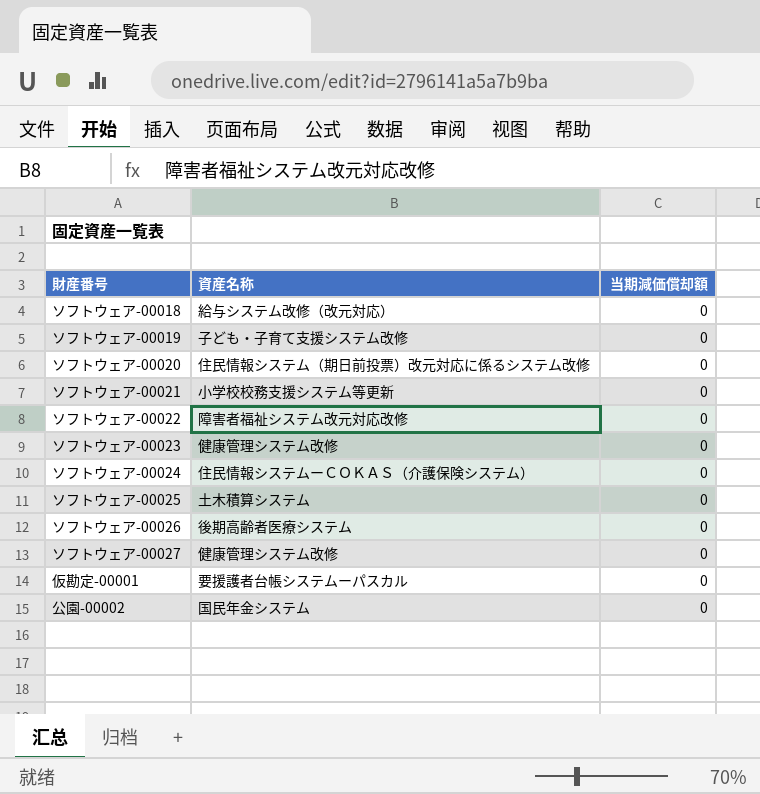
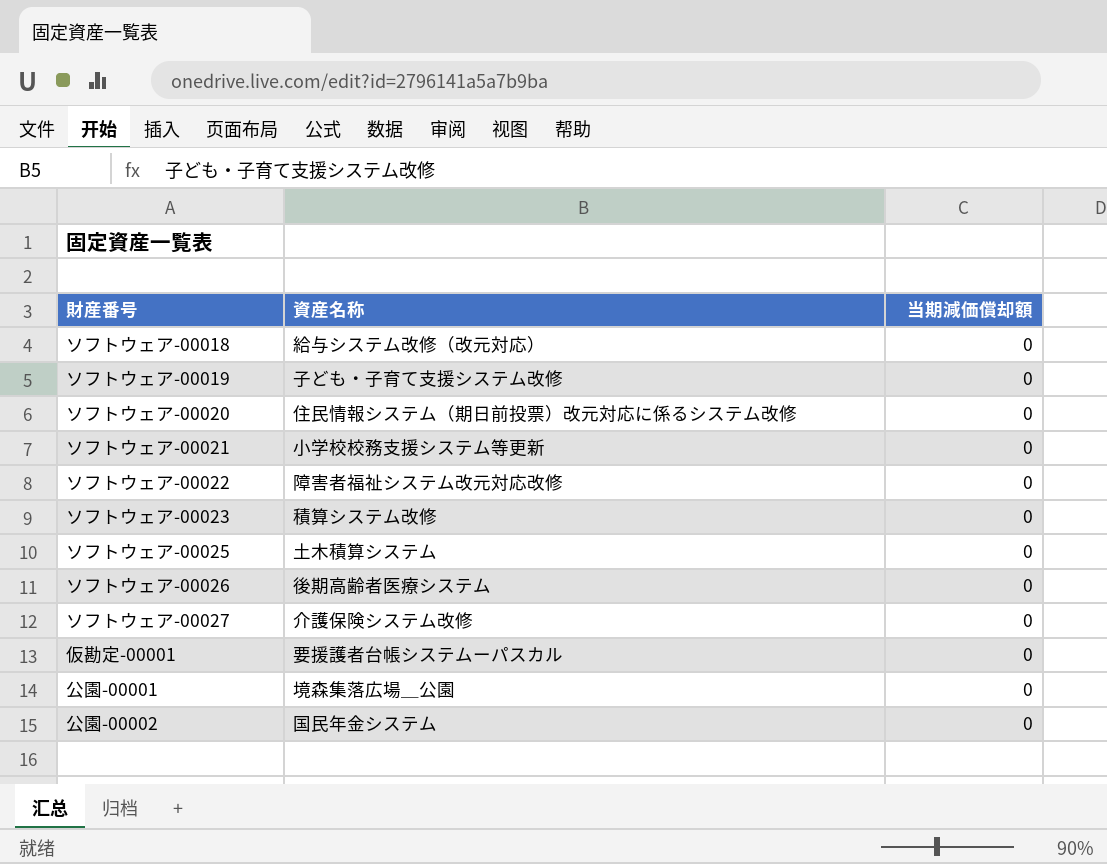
row ソフトウェア-00024: 住民情報システムーＣＯＫＡＳ（介護保険システム） | 0 -> none
ソフトウェア-00023 | 資産名称: 健康管理システム改修 -> 積算システム改修
ソフトウェア-00027 | 資産名称: 健康管理システム改修 -> 介護保険システム改修
row 公園-00001: none -> 境森集落広場＿公園 | 0

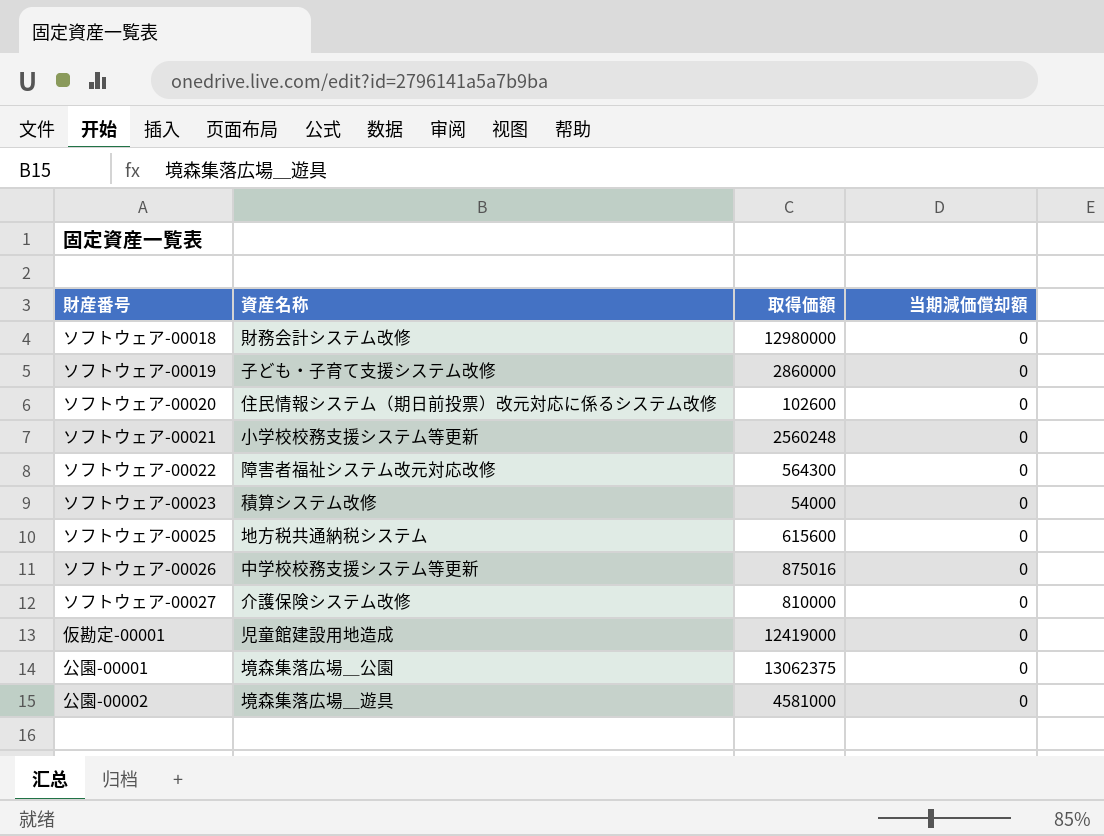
column 取得価額 | position: none -> 3
ソフトウェア-00018 | 資産名称: 給与システム改修（改元対応） -> 財務会計システム改修
ソフトウェア-00025 | 資産名称: 土木積算システム -> 地方税共通納税システム
ソフトウェア-00026 | 資産名称: 後期高齢者医療システム -> 中学校校務支援システム等更新
仮勘定-00001 | 資産名称: 要援護者台帳システムーパスカル -> 児童館建設用地造成
公園-00002 | 資産名称: 国民年金システム -> 境森集落広場＿遊具

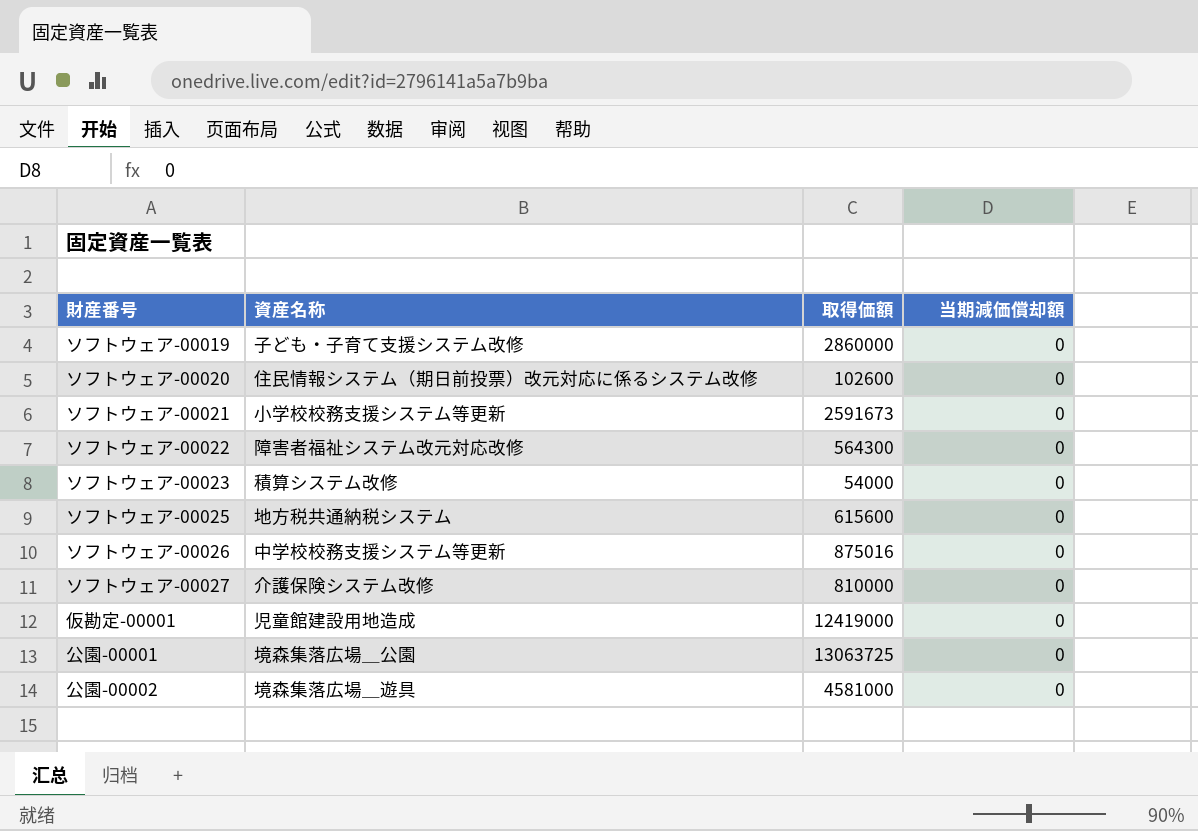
row ソフトウェア-00018: 財務会計システム改修 | 12980000 | 0 -> none
ソフトウェア-00021 | 取得価額: 2560248 -> 2591673
公園-00001 | 取得価額: 13062375 -> 13063725

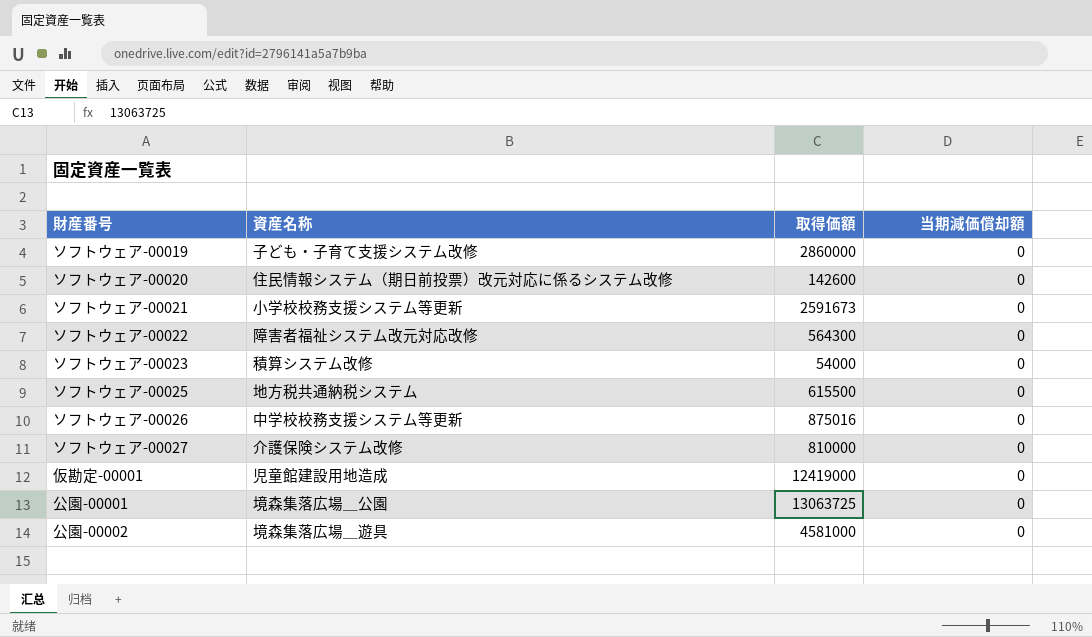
ソフトウェア-00020 | 取得価額: 102600 -> 142600
ソフトウェア-00025 | 取得価額: 615600 -> 615500

